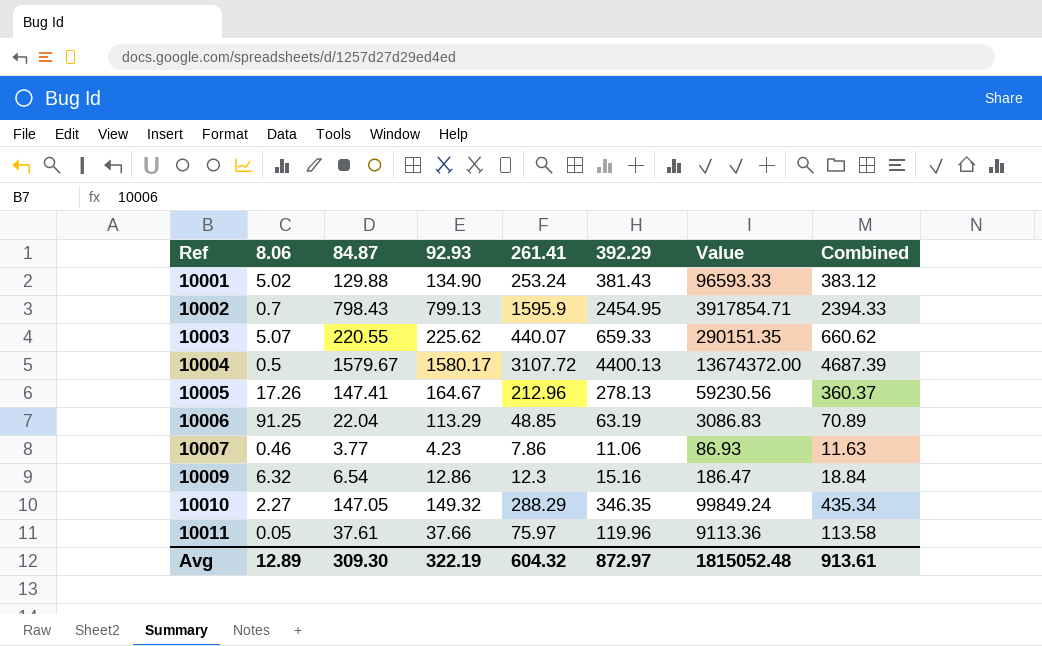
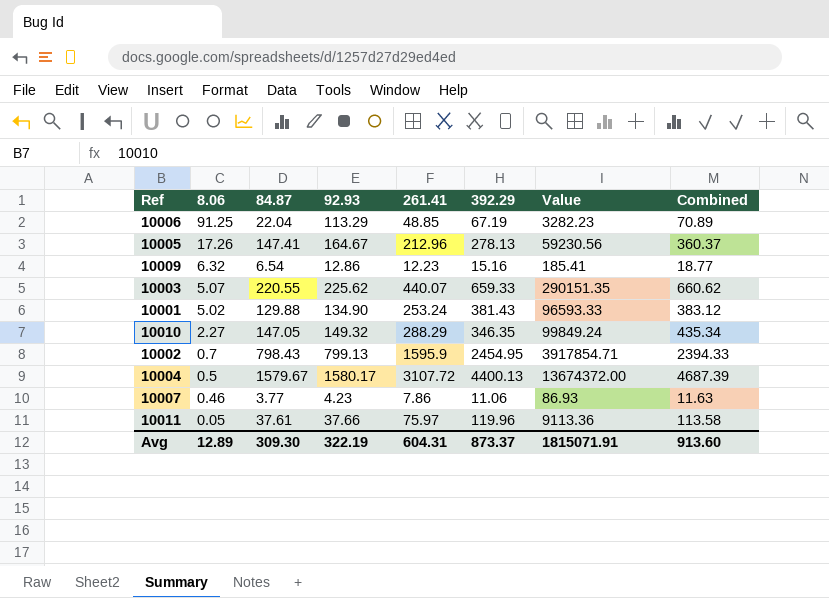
row order: Ref ascending -> 8.06 descending
10006 | 392.29: 63.19 -> 67.19
10006 | Value: 3086.83 -> 3282.23
10009 | 261.41: 12.3 -> 12.23
10009 | Value: 186.47 -> 185.41
10009 | Combined: 18.84 -> 18.77
Avg | 261.41: 604.32 -> 604.31
Avg | 392.29: 872.97 -> 873.37
Avg | Value: 1815052.48 -> 1815071.91
Avg | Combined: 913.61 -> 913.60

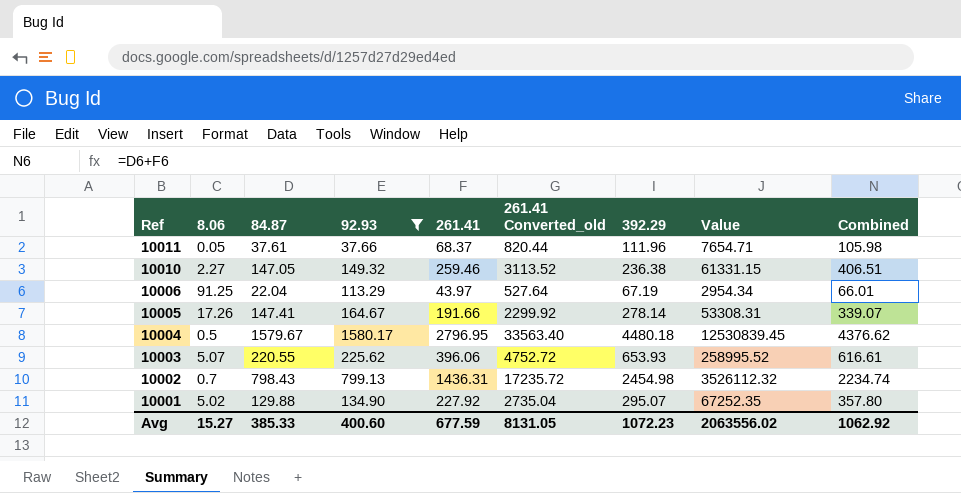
filter: none -> 92.93 >= 37.66
row order: 8.06 descending -> Ref descending
column 261.41 Converted_old | formula: none -> [261.41] * 12
10011 | 261.41: 75.97 -> 68.37
10011 | 392.29: 119.96 -> 111.96
10011 | Value: 9113.36 -> 7654.71
10011 | Combined: 113.58 -> 105.98
10010 | 261.41: 288.29 -> 259.46
10010 | 392.29: 346.35 -> 236.38
10010 | Value: 99849.24 -> 61331.15
10010 | Combined: 435.34 -> 406.51
10006 | 261.41: 48.85 -> 43.97
10006 | Value: 3282.23 -> 2954.34
10006 | Combined: 70.89 -> 66.01
10005 | 261.41: 212.96 -> 191.66
10005 | 392.29: 278.13 -> 278.14
10005 | Value: 59230.56 -> 53308.31
10005 | Combined: 360.37 -> 339.07
10004 | 261.41: 3107.72 -> 2796.95
10004 | 392.29: 4400.13 -> 4480.18
10004 | Value: 13674372.00 -> 12530839.45
10004 | Combined: 4687.39 -> 4376.62
10003 | 261.41: 440.07 -> 396.06
10003 | 392.29: 659.33 -> 653.93
10003 | Value: 290151.35 -> 258995.52
10003 | Combined: 660.62 -> 616.61
10002 | 261.41: 1595.9 -> 1436.31
10002 | 392.29: 2454.95 -> 2454.98
10002 | Value: 3917854.71 -> 3526112.32
10002 | Combined: 2394.33 -> 2234.74
10001 | 261.41: 253.24 -> 227.92
10001 | 392.29: 381.43 -> 295.07
10001 | Value: 96593.33 -> 67252.35
10001 | Combined: 383.12 -> 357.80
Avg | 8.06: 12.89 -> 15.27
Avg | 84.87: 309.30 -> 385.33
Avg | 92.93: 322.19 -> 400.60
Avg | 261.41: 604.31 -> 677.59
Avg | 392.29: 873.37 -> 1072.23
Avg | Value: 1815071.91 -> 2063556.02
Avg | Combined: 913.60 -> 1062.92

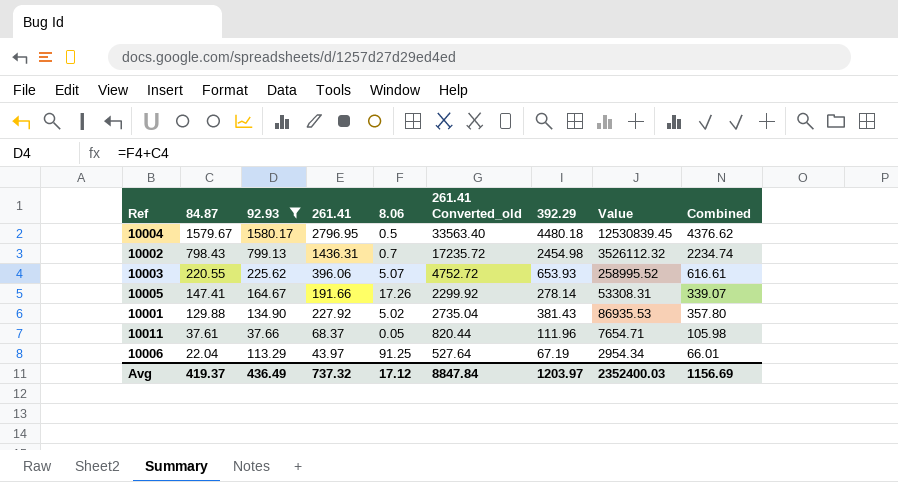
row order: Ref descending -> 84.87 descending
column 8.06 | position: 2 -> 5
row 10010: 2.27 | 147.05 | 149.32 | 259.46 | 3113.52 | 236.38 | 61331.15 | 406.51 -> none
10001 | 392.29: 295.07 -> 381.43
10001 | Value: 67252.35 -> 86935.53
Avg | 84.87: 385.33 -> 419.37
Avg | 92.93: 400.60 -> 436.49
Avg | 261.41: 677.59 -> 737.32
Avg | 8.06: 15.27 -> 17.12
Avg | 261.41 Converted_old: 8131.05 -> 8847.84
Avg | 392.29: 1072.23 -> 1203.97
Avg | Value: 2063556.02 -> 2352400.03
Avg | Combined: 1062.92 -> 1156.69

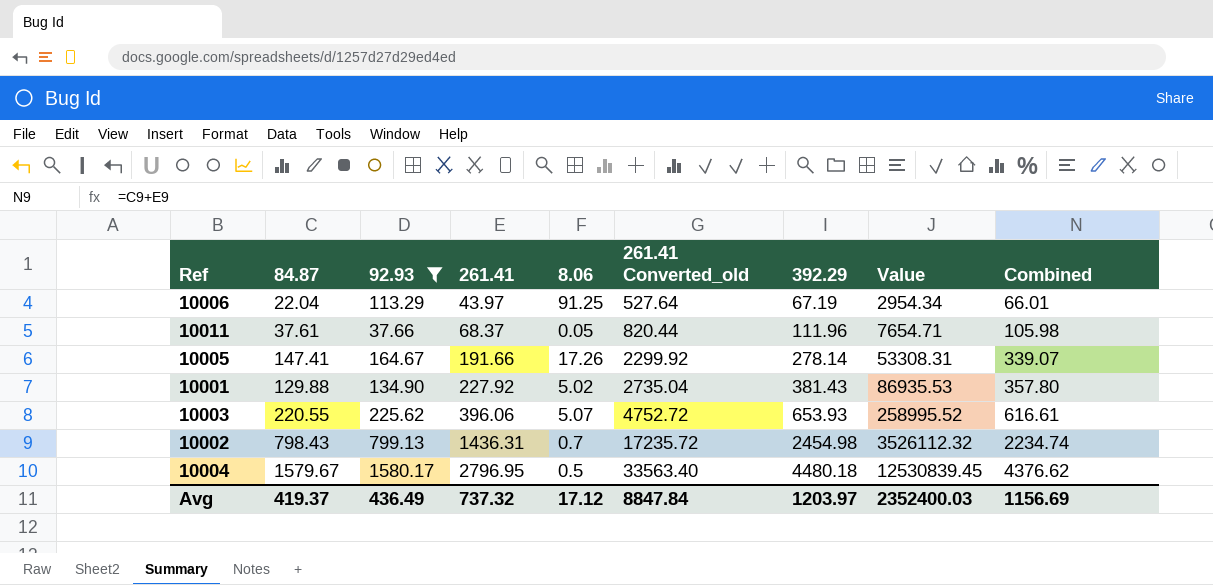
row order: 84.87 descending -> 261.41 ascending

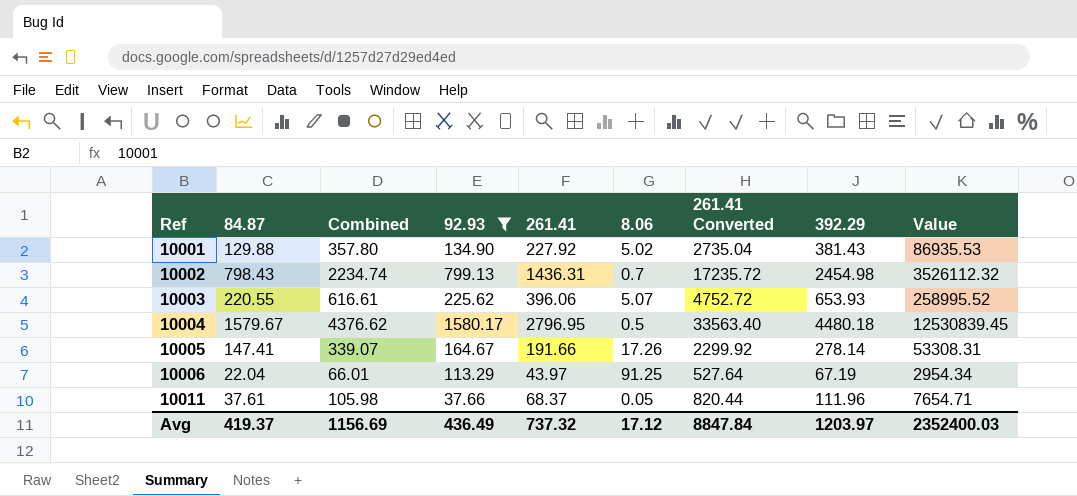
row order: 261.41 ascending -> Ref ascending
column Combined | position: 9 -> 3
column name: 261.41 Converted_old -> 261.41 Converted

